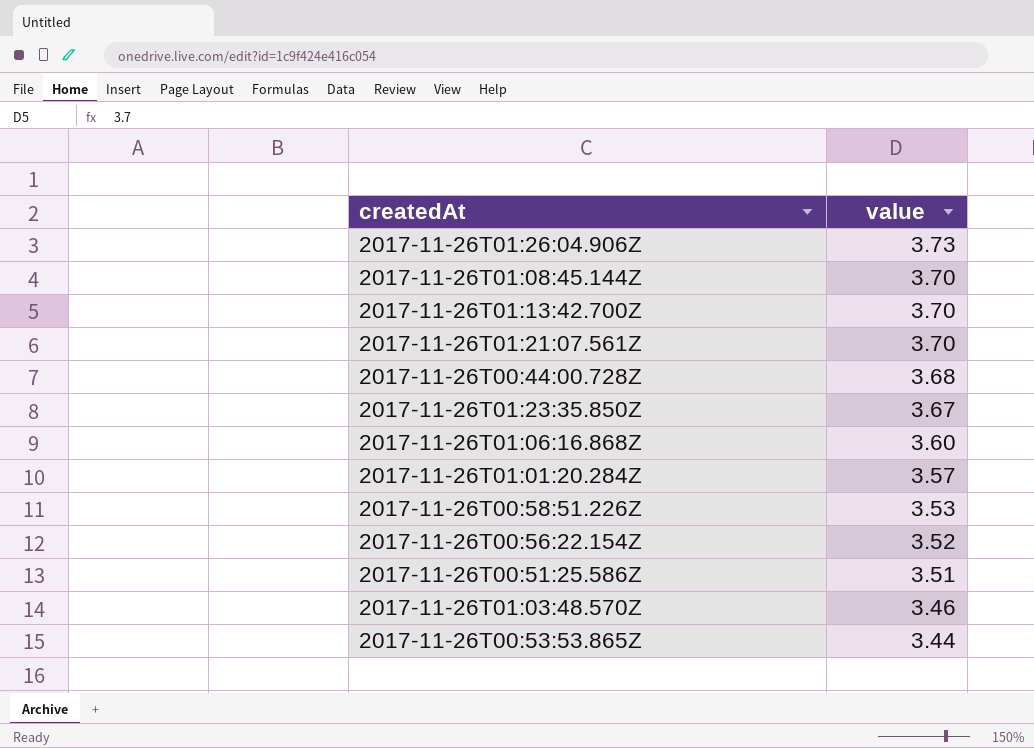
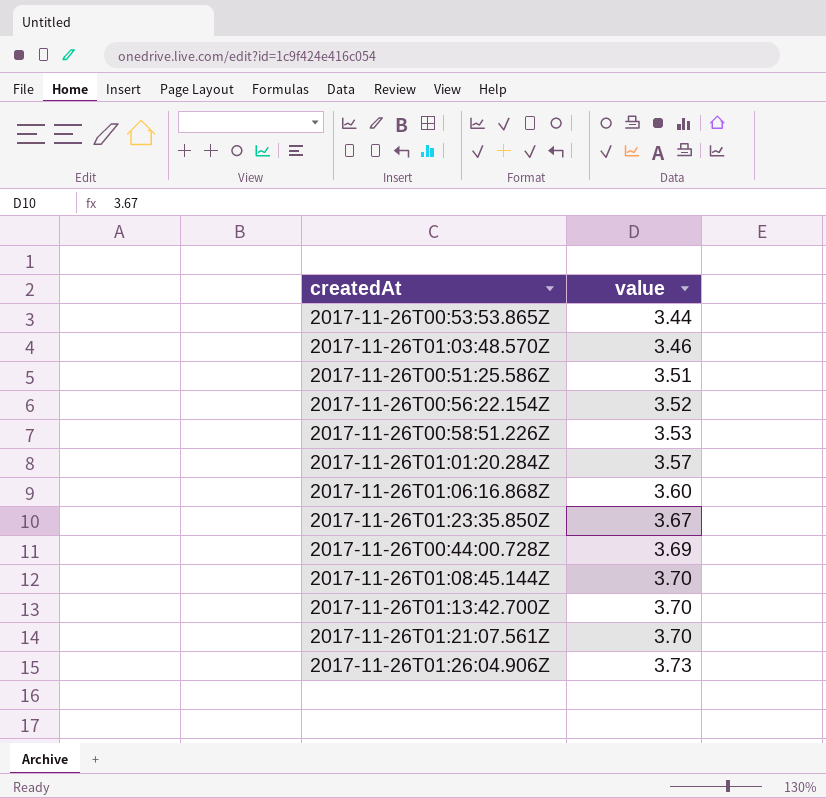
row order: value descending -> value ascending
2017-11-26T00:44:00.728Z | value: 3.68 -> 3.69

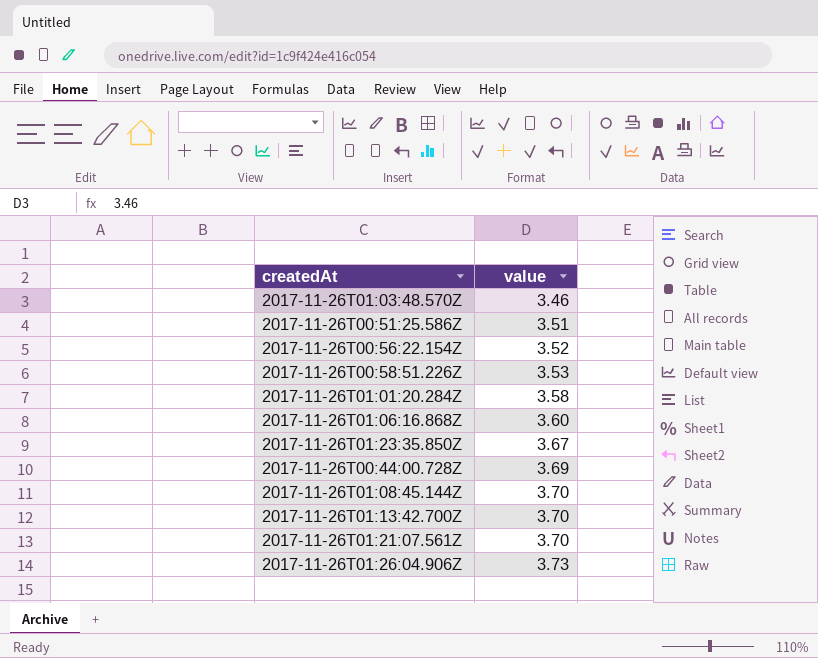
row 2017-11-26T00:53:53.865Z: 3.44 -> none
2017-11-26T01:01:20.284Z | value: 3.57 -> 3.58

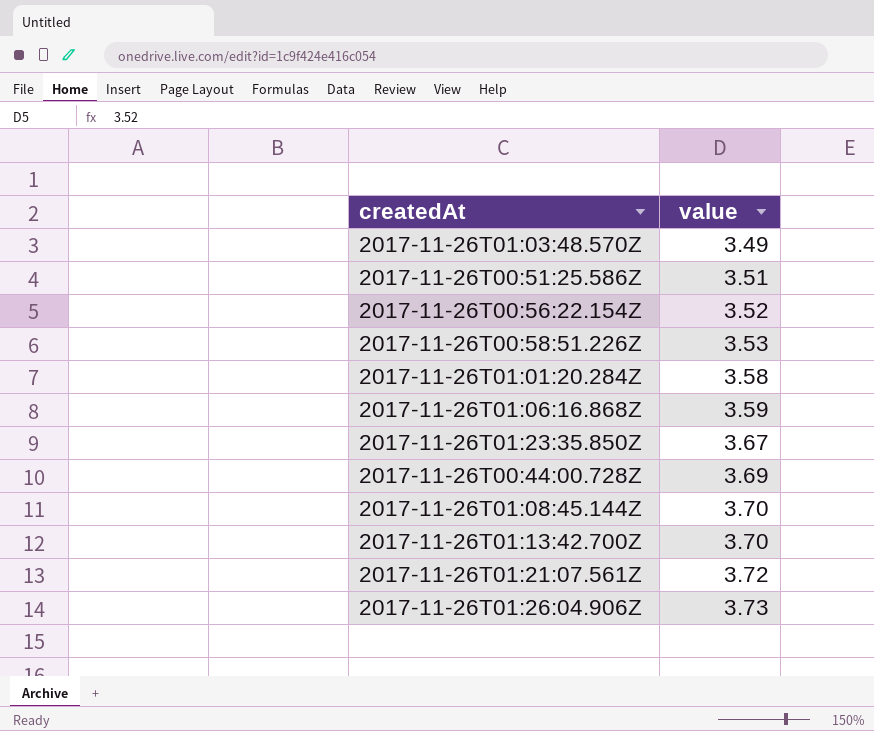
2017-11-26T01:03:48.570Z | value: 3.46 -> 3.49
2017-11-26T01:06:16.868Z | value: 3.60 -> 3.59
2017-11-26T01:21:07.561Z | value: 3.70 -> 3.72

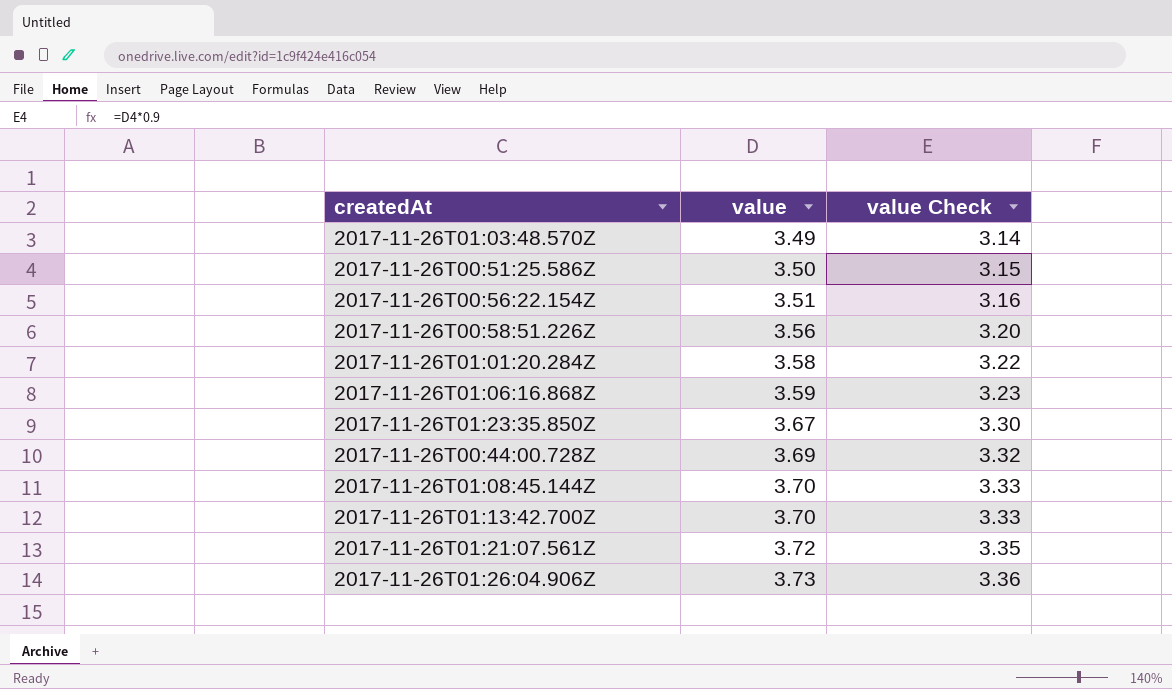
column value Check | formula: none -> [value] * 0.9
2017-11-26T00:51:25.586Z | value: 3.51 -> 3.50
2017-11-26T00:56:22.154Z | value: 3.52 -> 3.51
2017-11-26T00:58:51.226Z | value: 3.53 -> 3.56

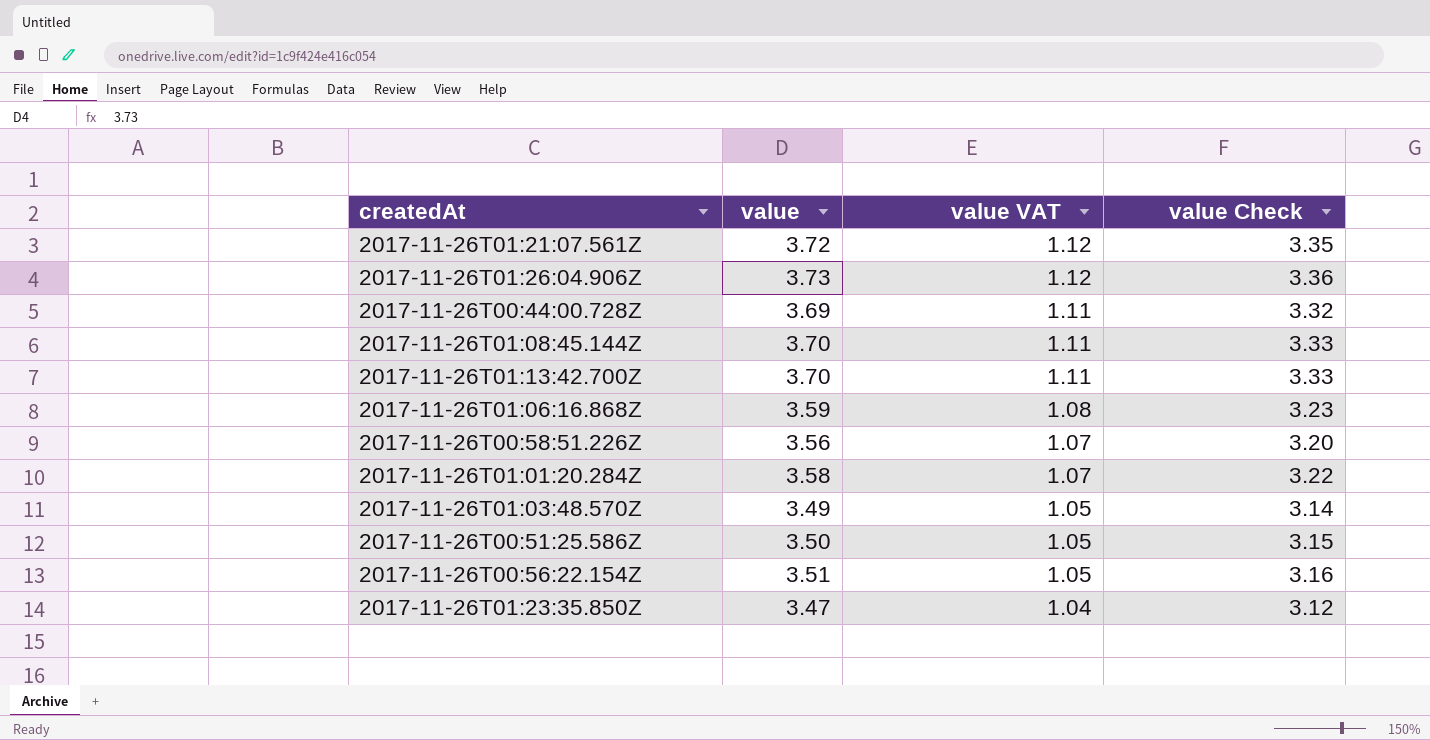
row order: value ascending -> value VAT descending
column value VAT | formula: none -> [value] * 0.3
2017-11-26T01:23:35.850Z | value: 3.67 -> 3.47
2017-11-26T01:23:35.850Z | value Check: 3.30 -> 3.12

